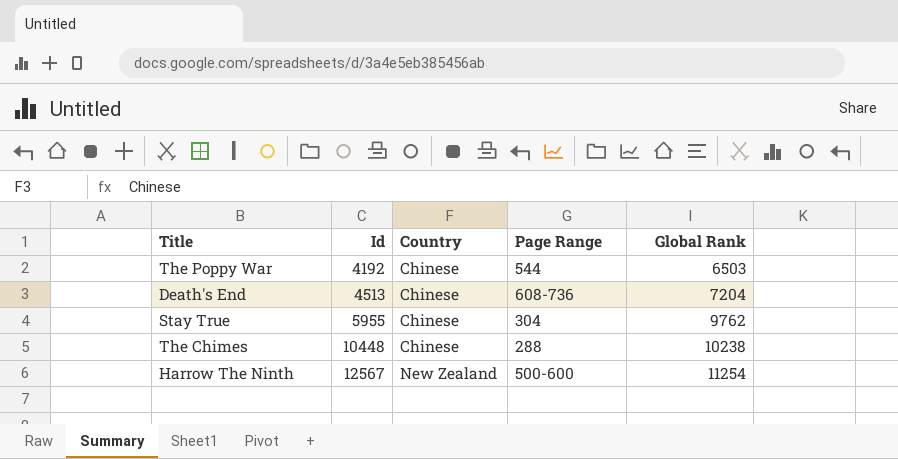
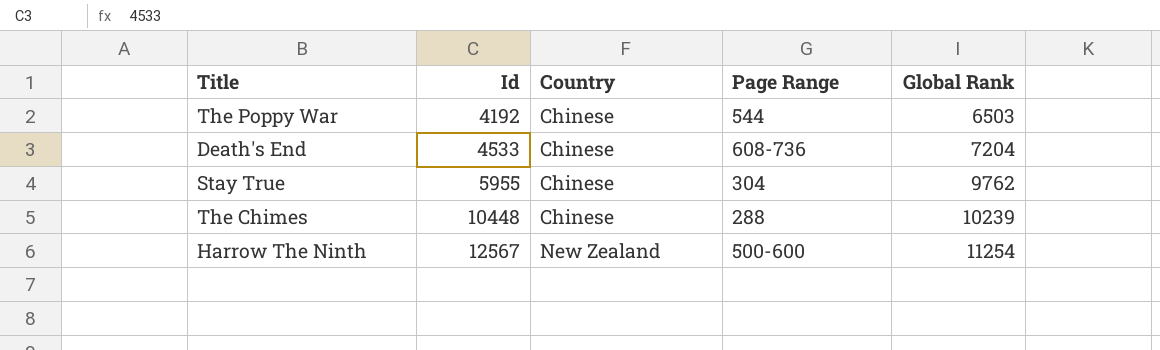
Death's End | Id: 4513 -> 4533
The Chimes | Global Rank: 10238 -> 10239

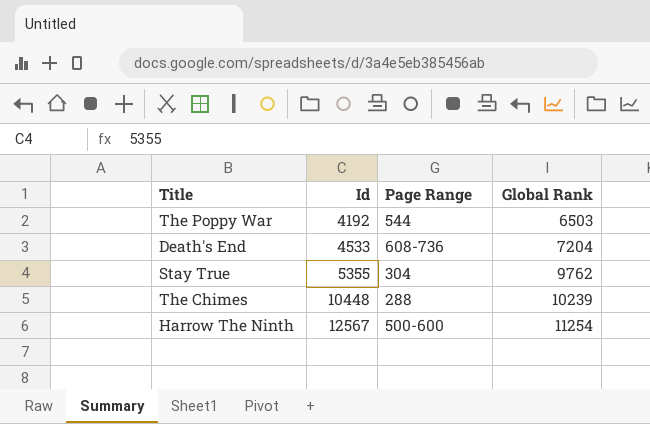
column Country | position: 3 -> none
Stay True | Id: 5955 -> 5355

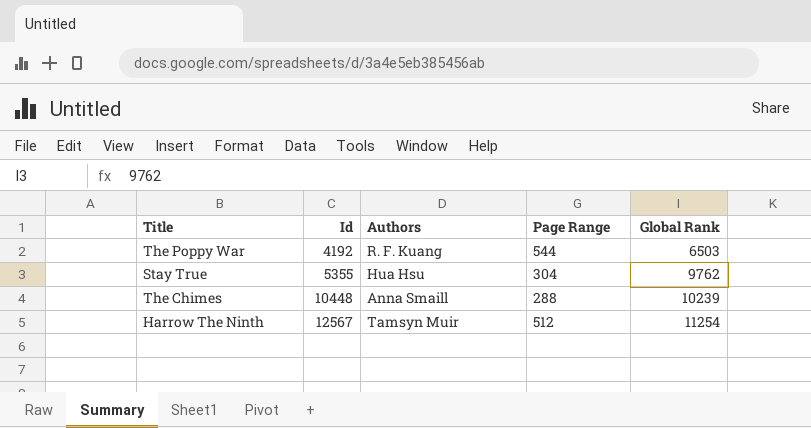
column Authors | position: none -> 3
row Death's End: 4533 | 608-736 | 7204 -> none
Harrow The Ninth | Page Range: 500-600 -> 512

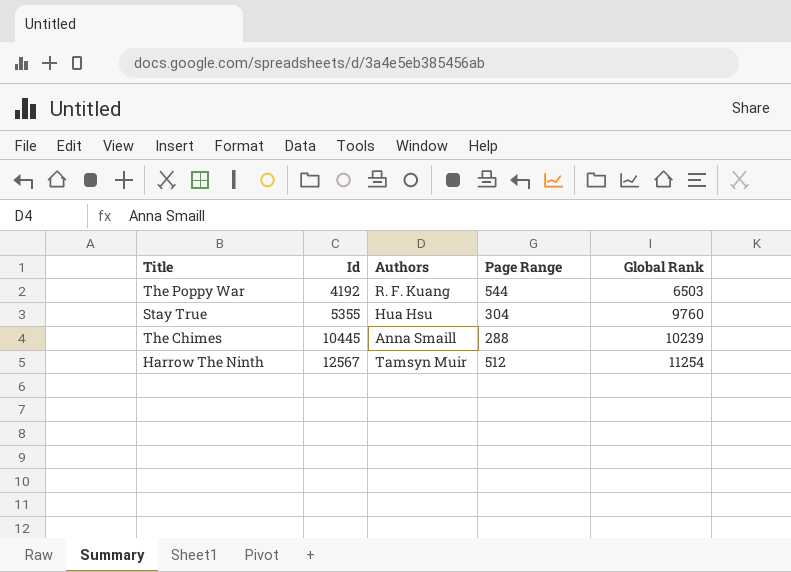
Stay True | Global Rank: 9762 -> 9760
The Chimes | Id: 10448 -> 10445

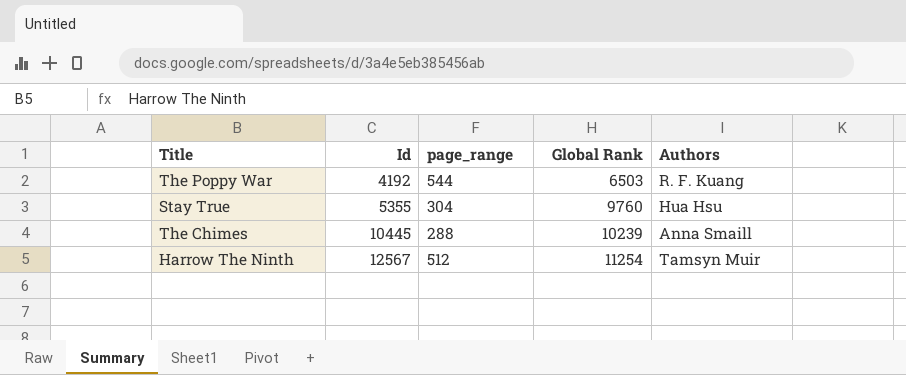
column name: Page Range -> page_range
column Authors | position: 3 -> 5

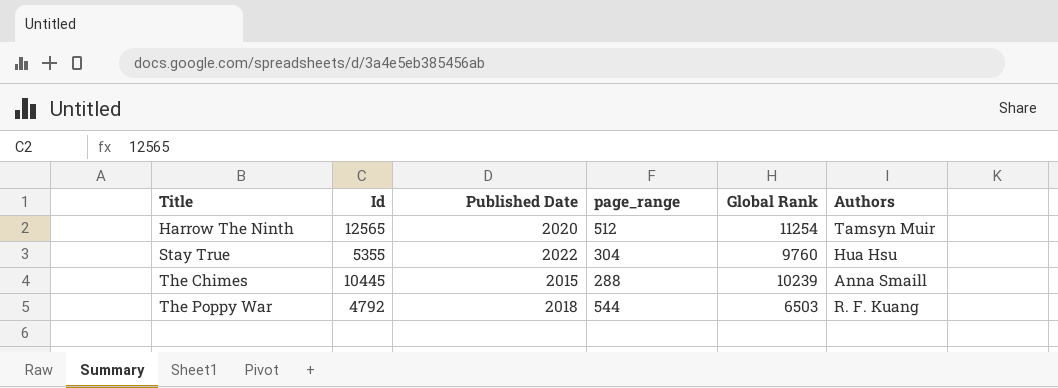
row order: Id ascending -> Title ascending
column Published Date | position: none -> 3
Harrow The Ninth | Id: 12567 -> 12565
The Poppy War | Id: 4192 -> 4792

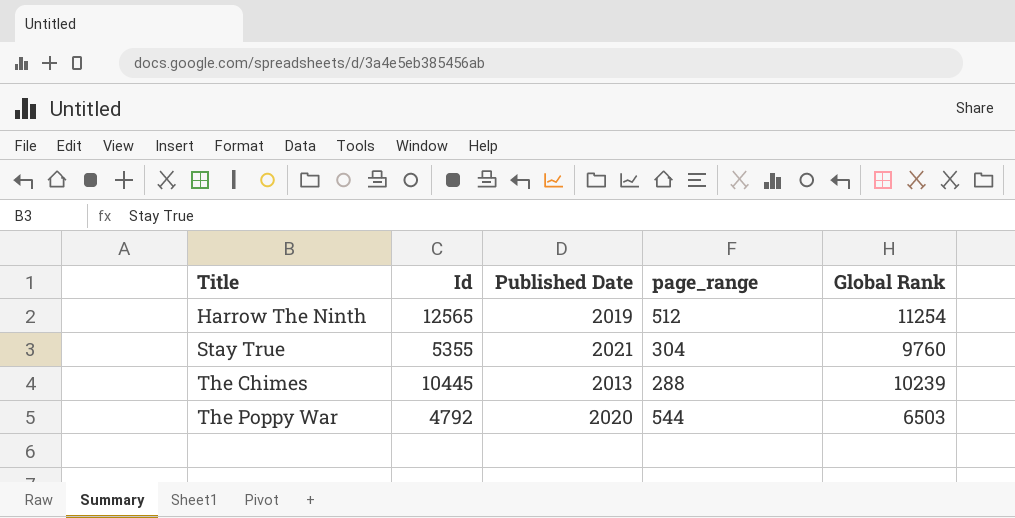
column Authors | position: 6 -> none
Harrow The Ninth | Published Date: 2020 -> 2019
Stay True | Published Date: 2022 -> 2021
The Chimes | Published Date: 2015 -> 2013
The Poppy War | Published Date: 2018 -> 2020

